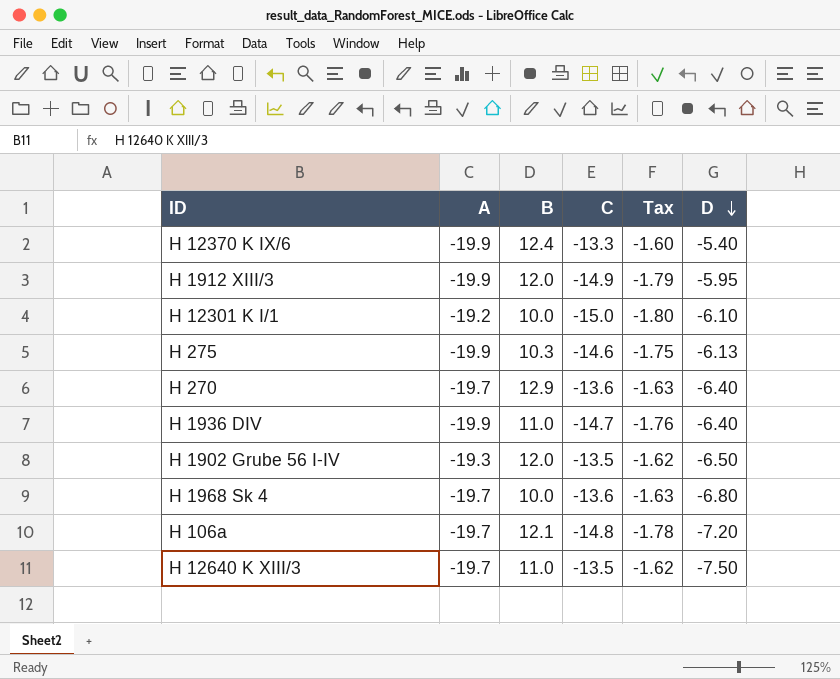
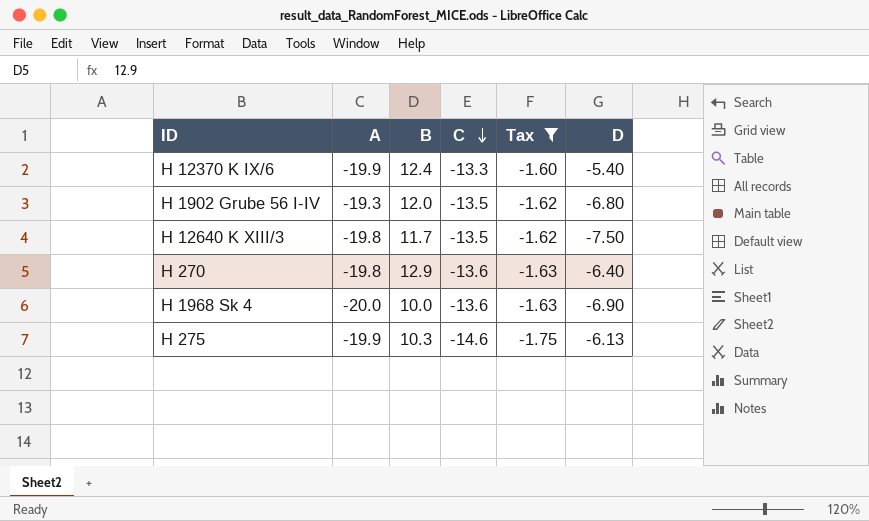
filter: none -> Tax >= -1.75
row order: D descending -> C descending
H 1902 Grube 56 I-IV | D: -6.50 -> -6.80
H 12640 K XIII/3 | A: -19.7 -> -19.8
H 12640 K XIII/3 | B: 11.0 -> 11.7
H 270 | A: -19.7 -> -19.8
H 1968 Sk 4 | A: -19.7 -> -20.0
H 1968 Sk 4 | D: -6.80 -> -6.90

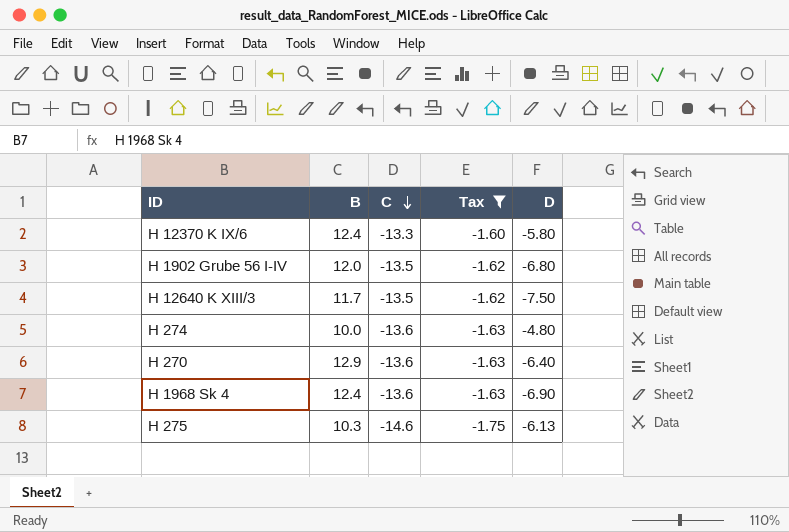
column A | position: 2 -> none
H 12370 K IX/6 | D: -5.40 -> -5.80
row H 274: none -> 10.0 | -13.6 | -1.63 | -4.80
H 1968 Sk 4 | B: 10.0 -> 12.4

